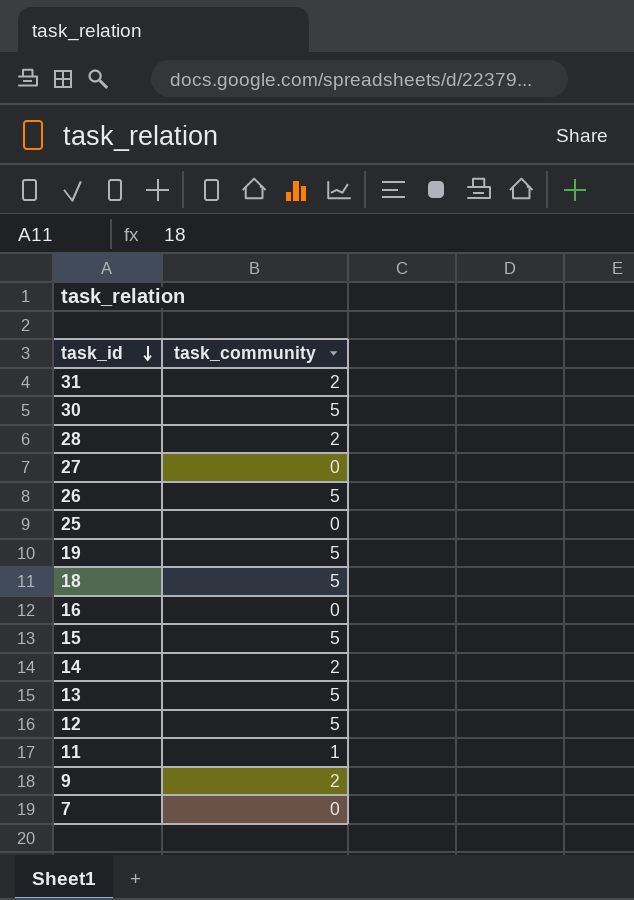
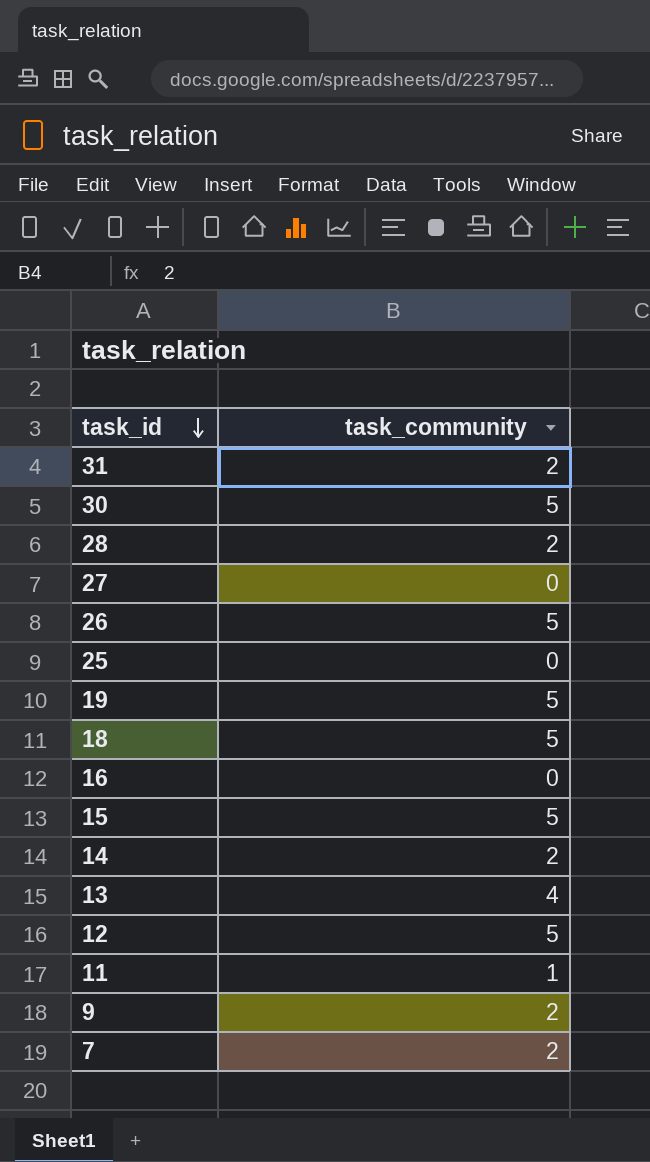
13 | task_community: 5 -> 4
7 | task_community: 0 -> 2

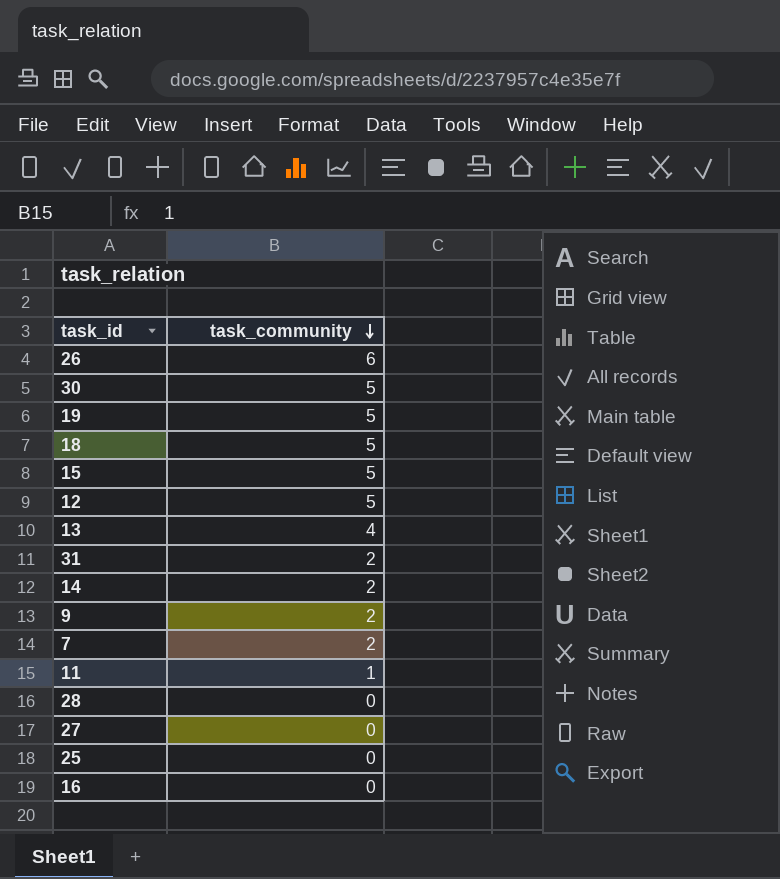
row order: task_id descending -> task_community descending
26 | task_community: 5 -> 6
28 | task_community: 2 -> 0

